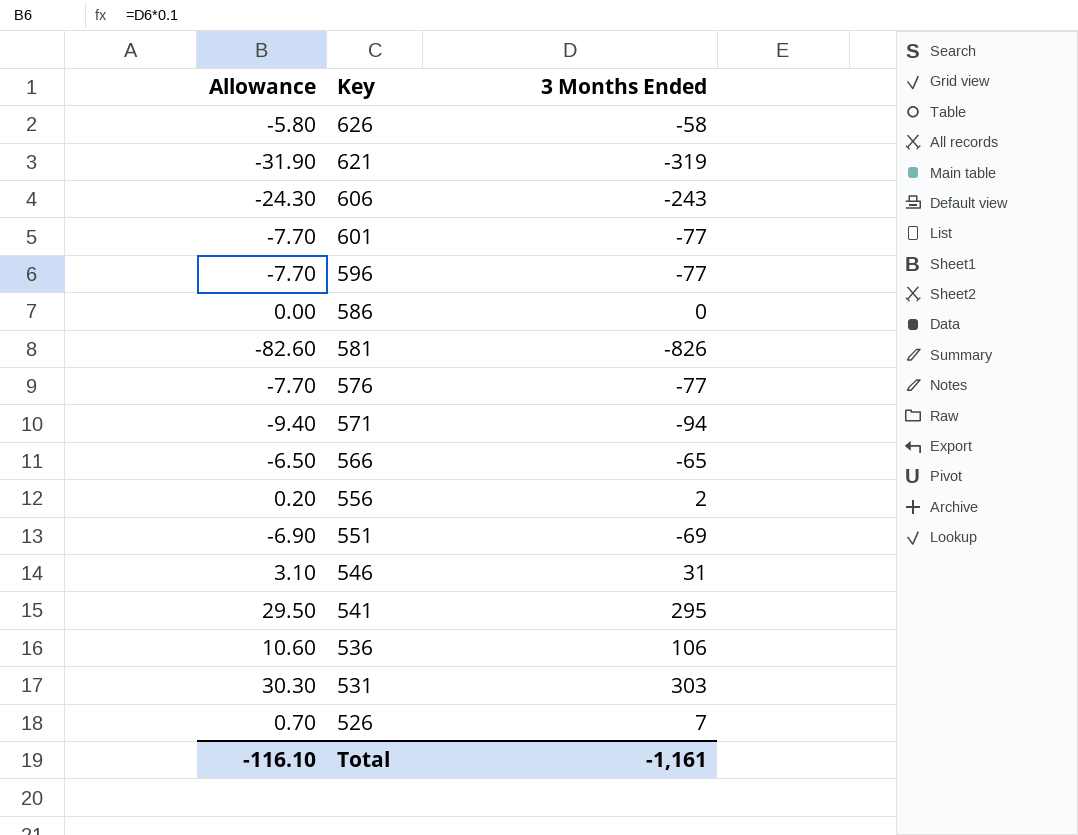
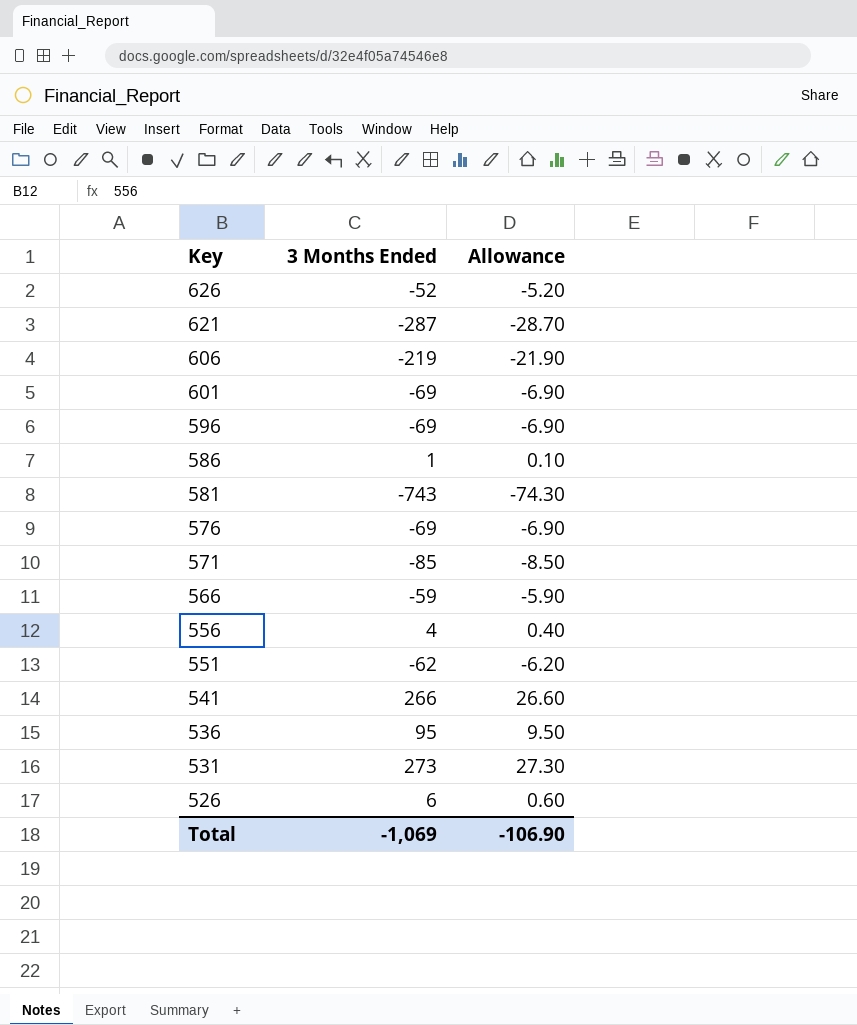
column Allowance | position: 1 -> 3
row 546: 3.10 | 31 -> none
626 | 3 Months Ended: -58 -> -52
626 | Allowance: -5.80 -> -5.20
621 | 3 Months Ended: -319 -> -287
621 | Allowance: -31.90 -> -28.70
606 | 3 Months Ended: -243 -> -219
606 | Allowance: -24.30 -> -21.90
601 | 3 Months Ended: -77 -> -69
601 | Allowance: -7.70 -> -6.90
596 | 3 Months Ended: -77 -> -69
596 | Allowance: -7.70 -> -6.90
586 | 3 Months Ended: 0 -> 1
586 | Allowance: 0.00 -> 0.10
581 | 3 Months Ended: -826 -> -743
581 | Allowance: -82.60 -> -74.30
576 | 3 Months Ended: -77 -> -69
576 | Allowance: -7.70 -> -6.90
571 | 3 Months Ended: -94 -> -85
571 | Allowance: -9.40 -> -8.50
566 | 3 Months Ended: -65 -> -59
566 | Allowance: -6.50 -> -5.90
556 | 3 Months Ended: 2 -> 4
556 | Allowance: 0.20 -> 0.40
551 | 3 Months Ended: -69 -> -62
551 | Allowance: -6.90 -> -6.20
541 | 3 Months Ended: 295 -> 266
541 | Allowance: 29.50 -> 26.60
536 | 3 Months Ended: 106 -> 95
536 | Allowance: 10.60 -> 9.50
531 | 3 Months Ended: 303 -> 273
531 | Allowance: 30.30 -> 27.30
526 | 3 Months Ended: 7 -> 6
526 | Allowance: 0.70 -> 0.60
Total | 3 Months Ended: -1,161 -> -1,069
Total | Allowance: -116.10 -> -106.90

